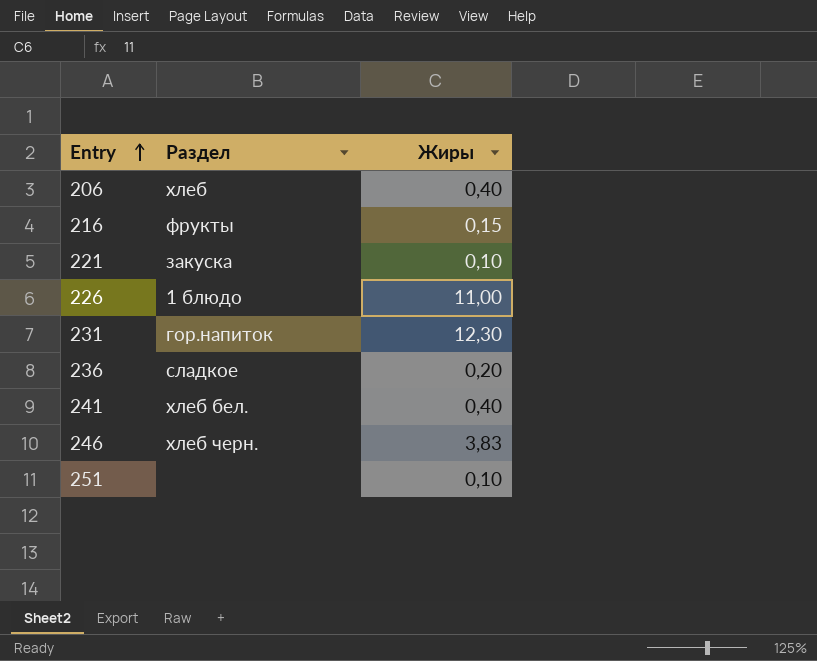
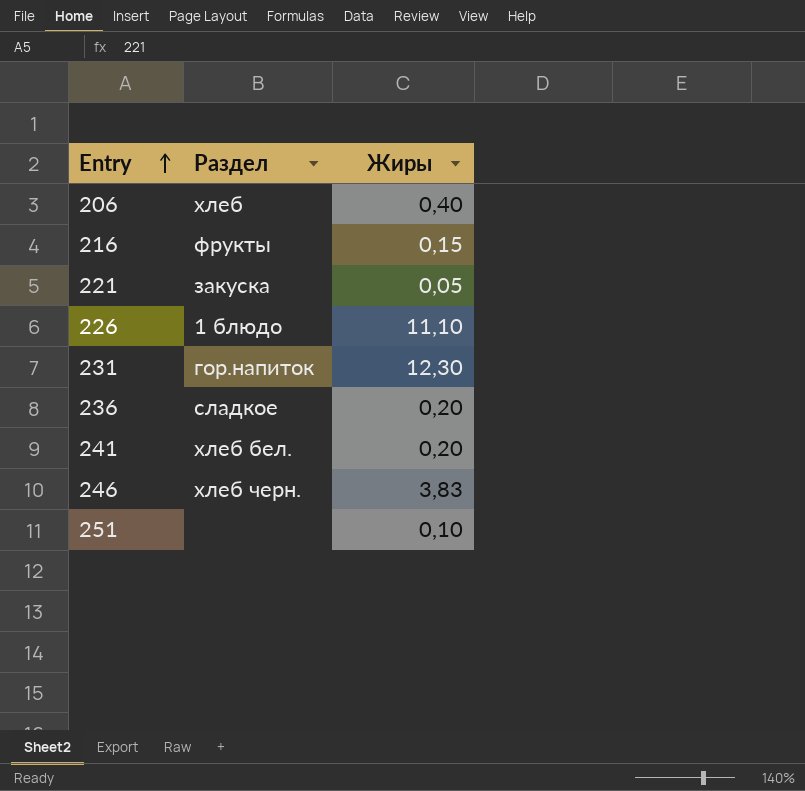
221 | Жиры: 0,10 -> 0,05
226 | Жиры: 11,00 -> 11,10
241 | Жиры: 0,40 -> 0,20

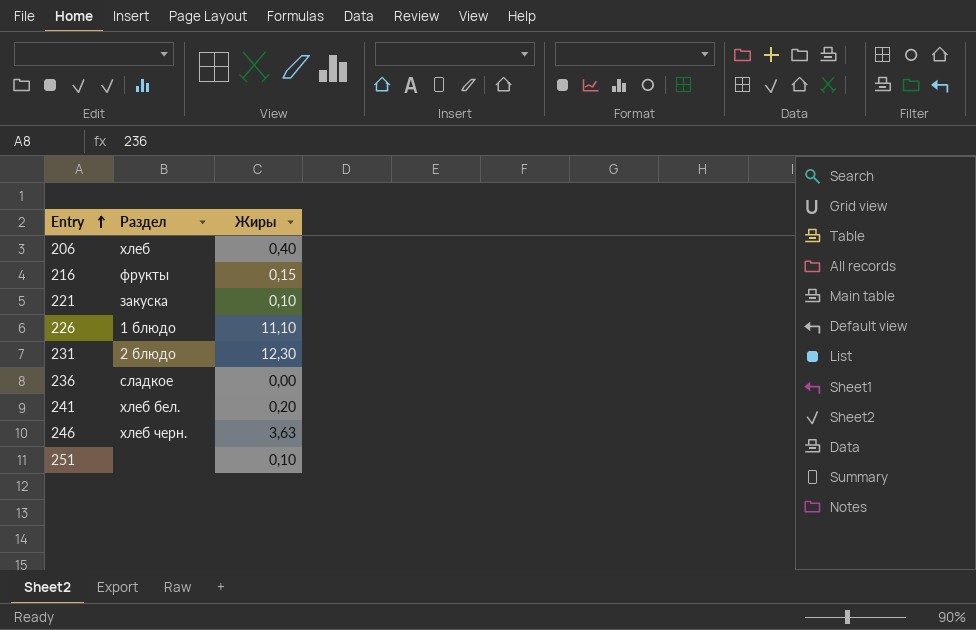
221 | Жиры: 0,05 -> 0,10
231 | Раздел: гор.напиток -> 2 блюдо
236 | Жиры: 0,20 -> 0,00
246 | Жиры: 3,83 -> 3,63

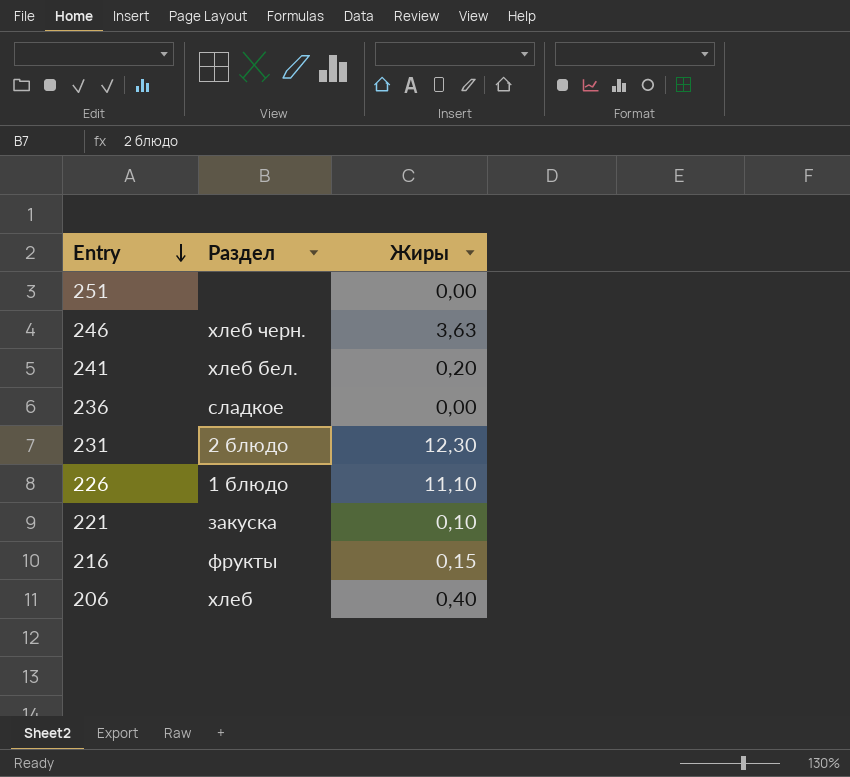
row order: Entry ascending -> Entry descending
251 | Жиры: 0,10 -> 0,00

